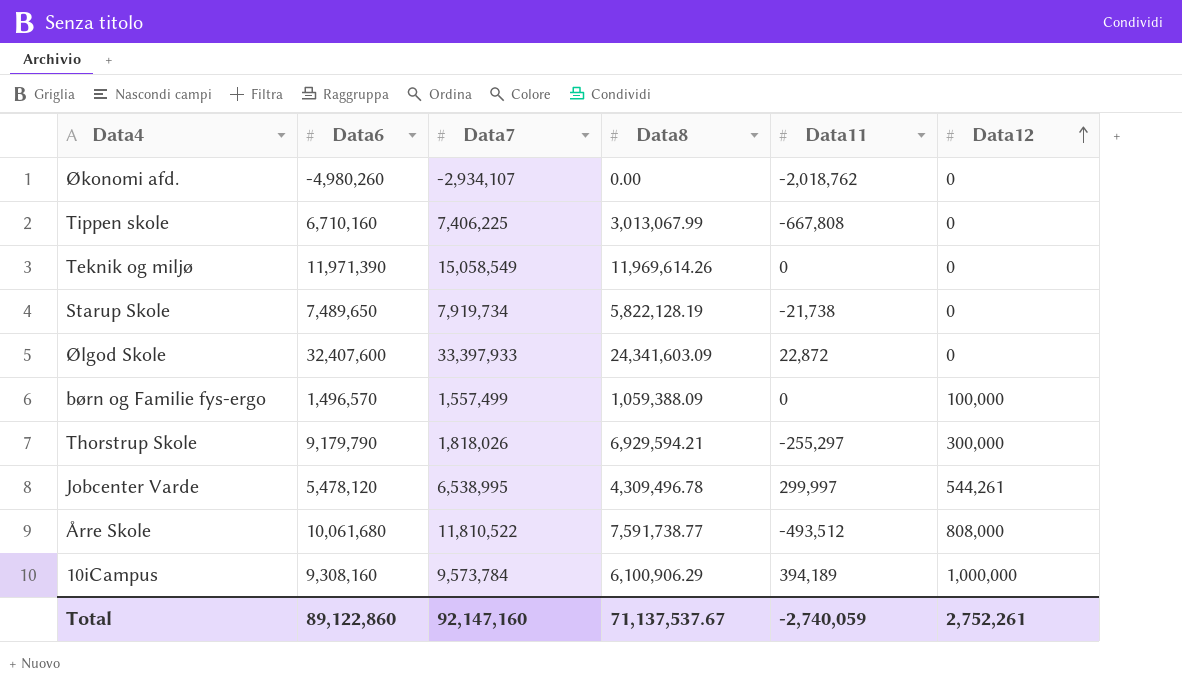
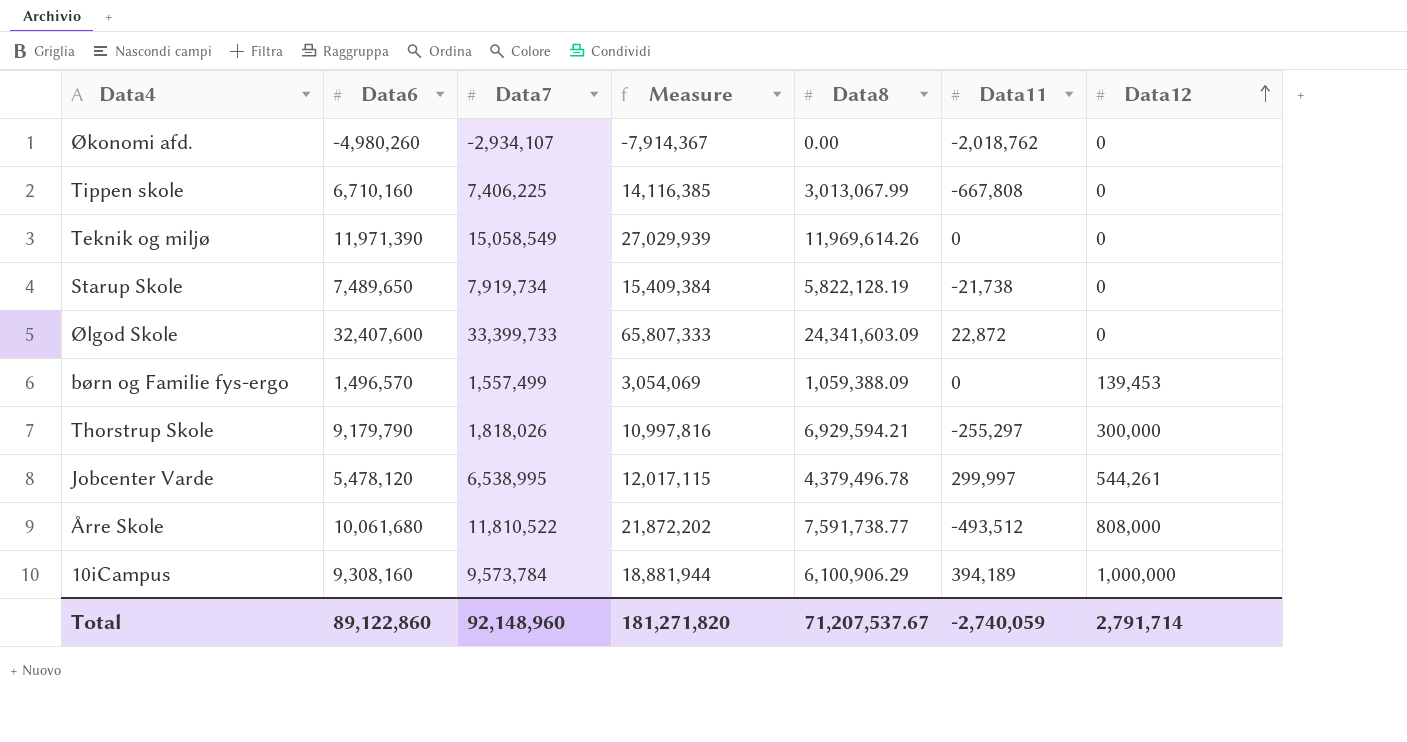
column Measure | formula: none -> [Data6] + [Data7]
Ølgod Skole | Data7: 33,397,933 -> 33,399,733
børn og Familie fys-ergo | Data12: 100,000 -> 139,453
Jobcenter Varde | Data8: 4,309,496.78 -> 4,379,496.78
Total | Data7: 92,147,160 -> 92,148,960
Total | Data8: 71,137,537.67 -> 71,207,537.67
Total | Data12: 2,752,261 -> 2,791,714

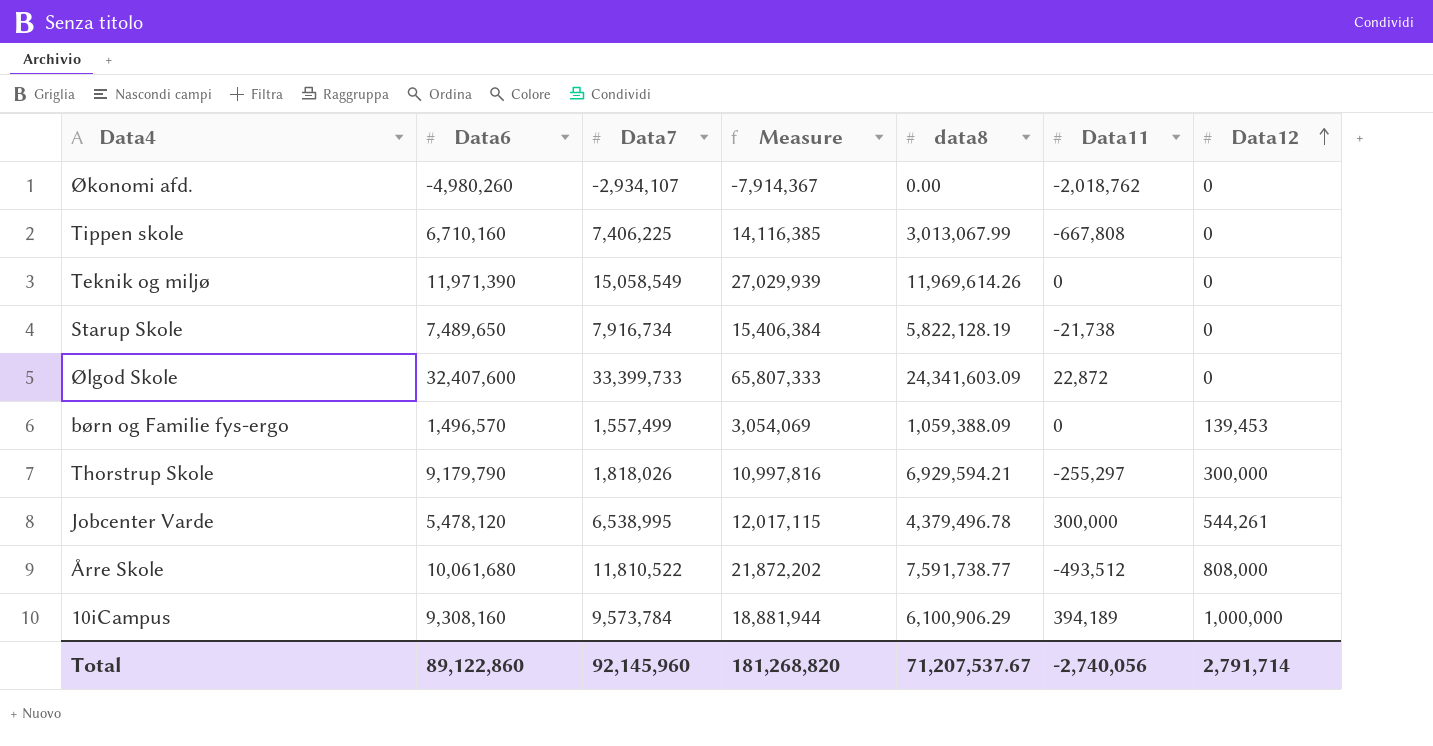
column name: Data8 -> data8
Starup Skole | Data7: 7,919,734 -> 7,916,734
Starup Skole | Measure: 15,409,384 -> 15,406,384
Jobcenter Varde | Data11: 299,997 -> 300,000
Total | Data7: 92,148,960 -> 92,145,960
Total | Measure: 181,271,820 -> 181,268,820
Total | Data11: -2,740,059 -> -2,740,056

